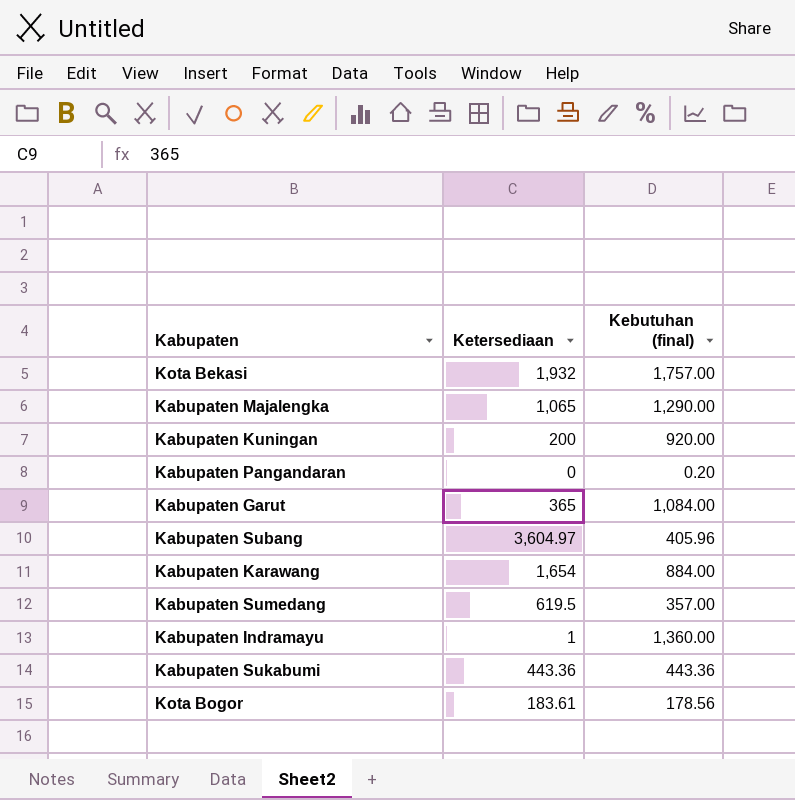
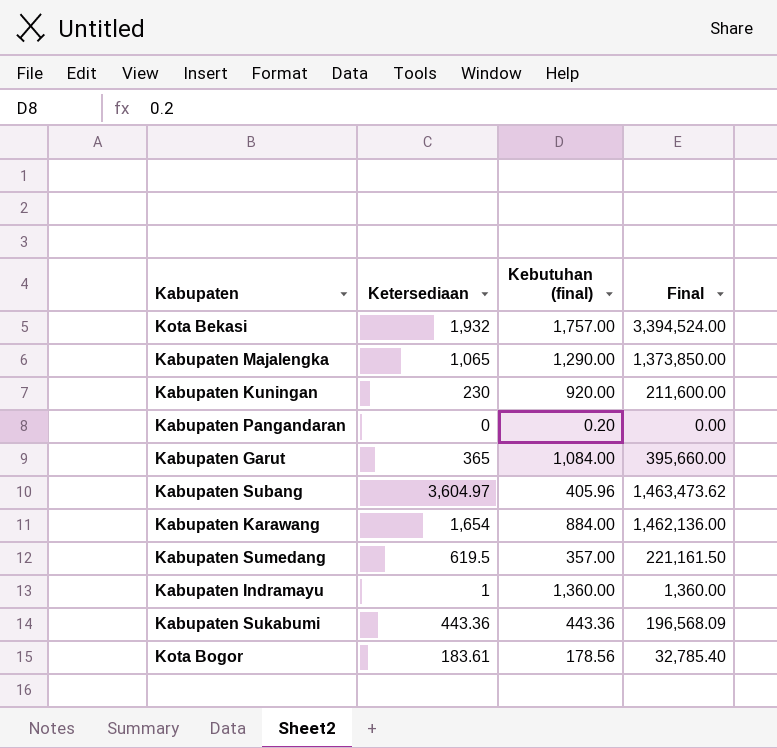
column Final | formula: none -> [Ketersediaan] * [Kebutuhan (final)]
Kabupaten Kuningan | Ketersediaan: 200 -> 230

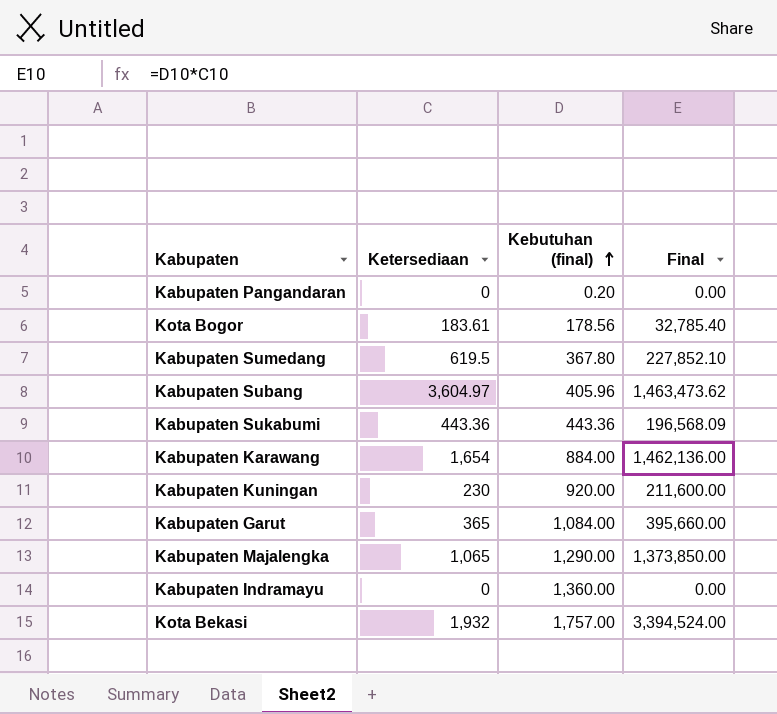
row order: none -> Kebutuhan (final) ascending
Kabupaten Sumedang | Kebutuhan (final): 357.00 -> 367.80
Kabupaten Sumedang | Final: 221,161.50 -> 227,852.10
Kabupaten Indramayu | Ketersediaan: 1 -> 0
Kabupaten Indramayu | Final: 1,360.00 -> 0.00

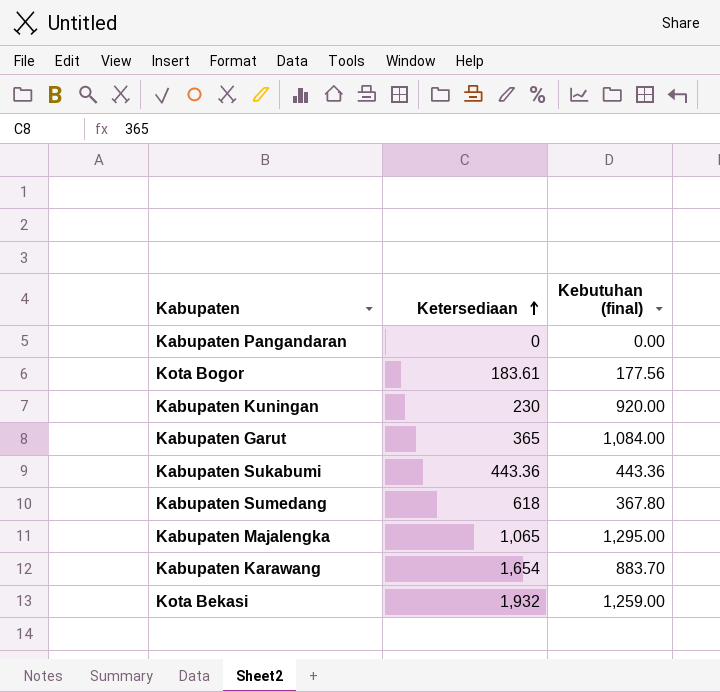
row order: Kebutuhan (final) ascending -> Ketersediaan ascending
column Final | formula: [Ketersediaan] * [Kebutuhan (final)] -> none
row Kabupaten Subang: 3,604.97 | 405.96 | 1,463,473.62 -> none
row Kabupaten Indramayu: 0 | 1,360.00 | 0.00 -> none
Kabupaten Pangandaran | Kebutuhan (final): 0.20 -> 0.00
Kota Bogor | Kebutuhan (final): 178.56 -> 177.56
Kabupaten Sumedang | Ketersediaan: 619.5 -> 618
Kabupaten Majalengka | Kebutuhan (final): 1,290.00 -> 1,295.00
Kabupaten Karawang | Kebutuhan (final): 884.00 -> 883.70
Kota Bekasi | Kebutuhan (final): 1,757.00 -> 1,259.00

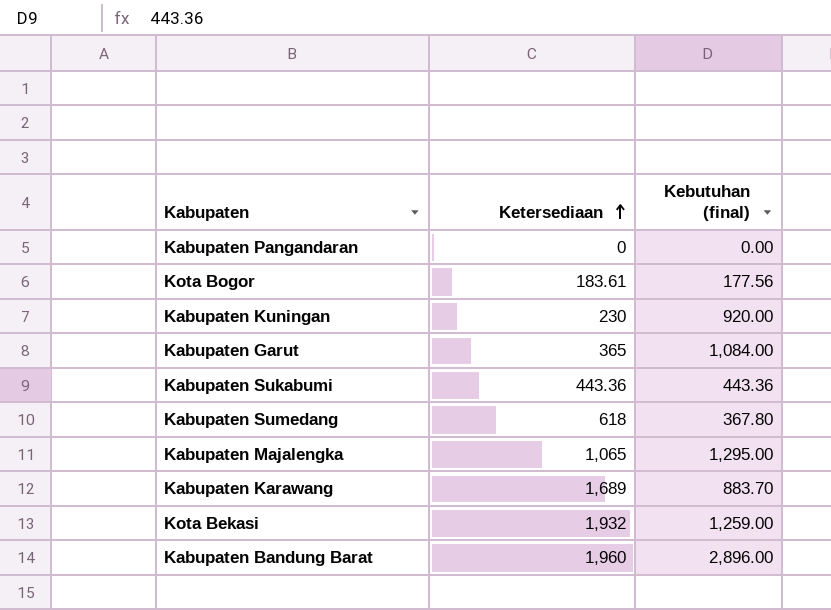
Kabupaten Karawang | Ketersediaan: 1,654 -> 1,689
row Kabupaten Bandung Barat: none -> 1,960 | 2,896.00

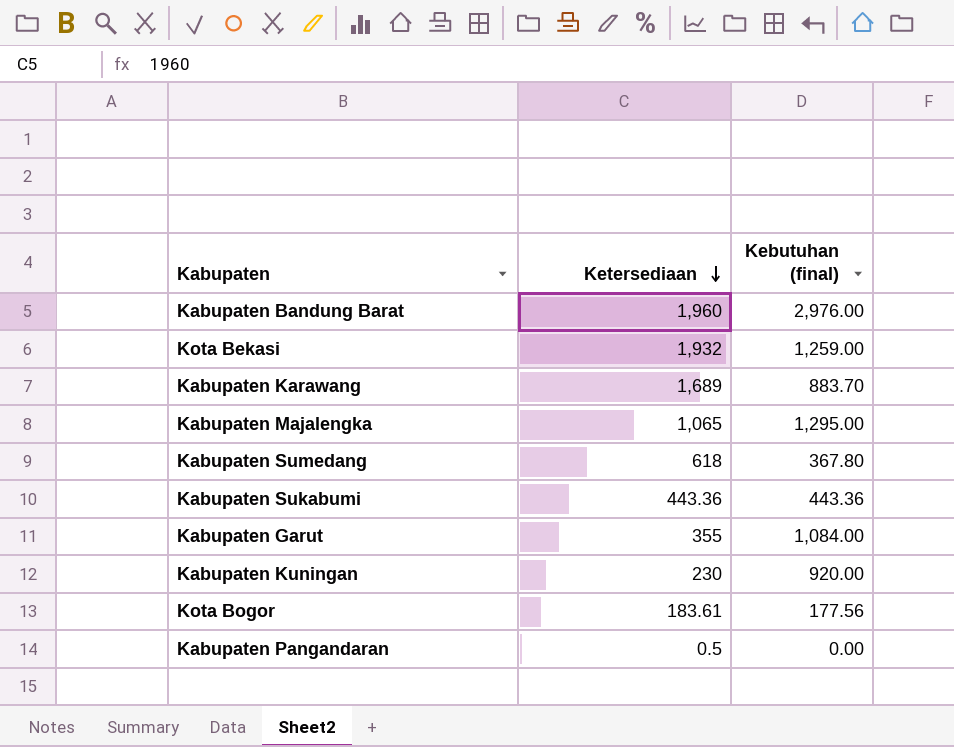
row order: Ketersediaan ascending -> Ketersediaan descending
Kabupaten Bandung Barat | Kebutuhan (final): 2,896.00 -> 2,976.00
Kabupaten Garut | Ketersediaan: 365 -> 355
Kabupaten Pangandaran | Ketersediaan: 0 -> 0.5

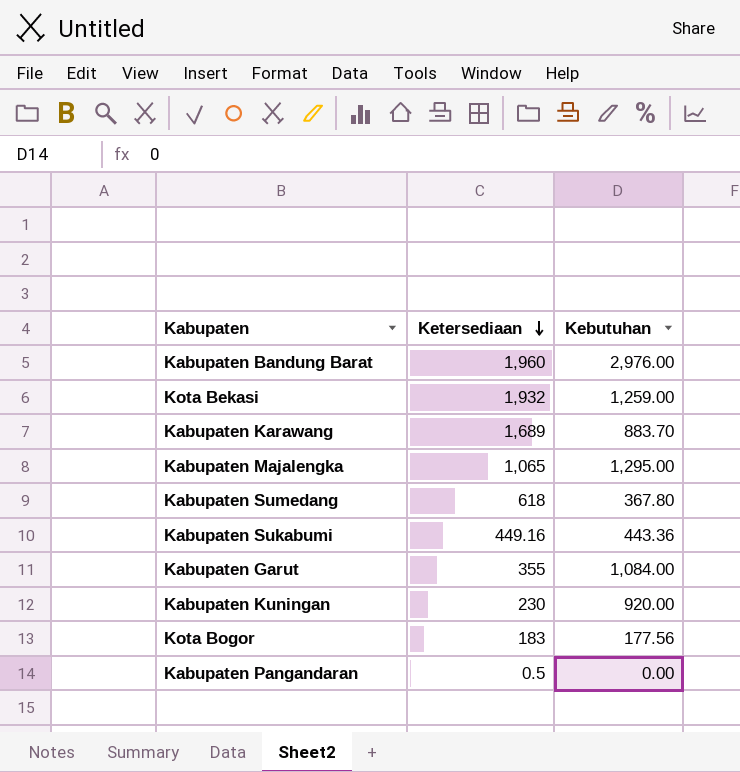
column name: Kebutuhan (final) -> Kebutuhan
Kabupaten Sukabumi | Ketersediaan: 443.36 -> 449.16
Kota Bogor | Ketersediaan: 183.61 -> 183

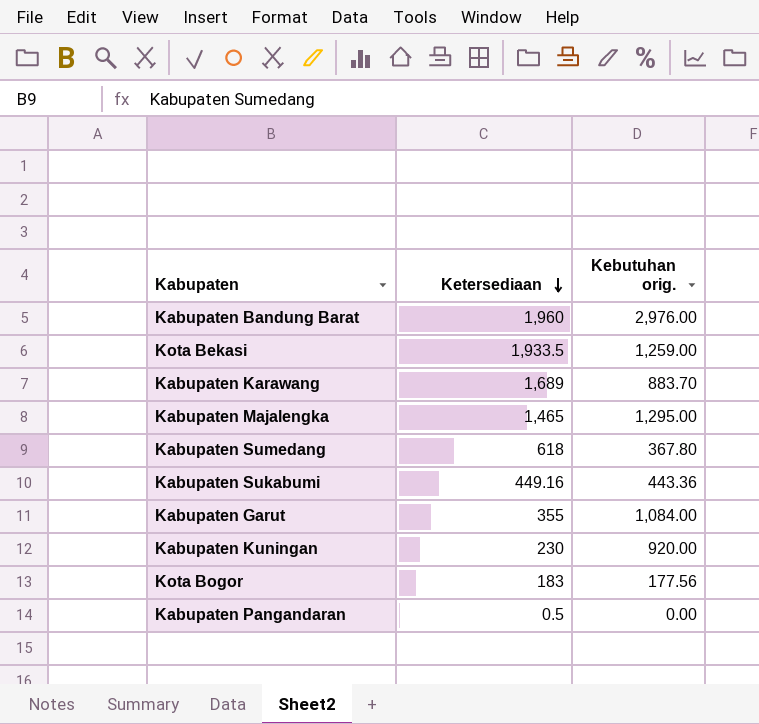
column name: Kebutuhan -> Kebutuhan orig.
Kota Bekasi | Ketersediaan: 1,932 -> 1,933.5
Kabupaten Majalengka | Ketersediaan: 1,065 -> 1,465

